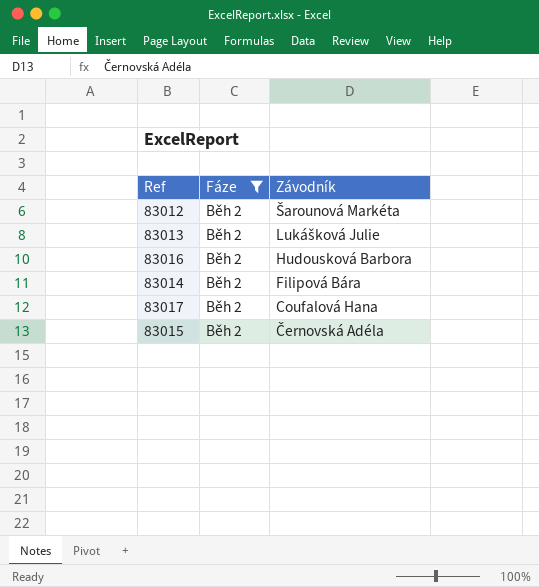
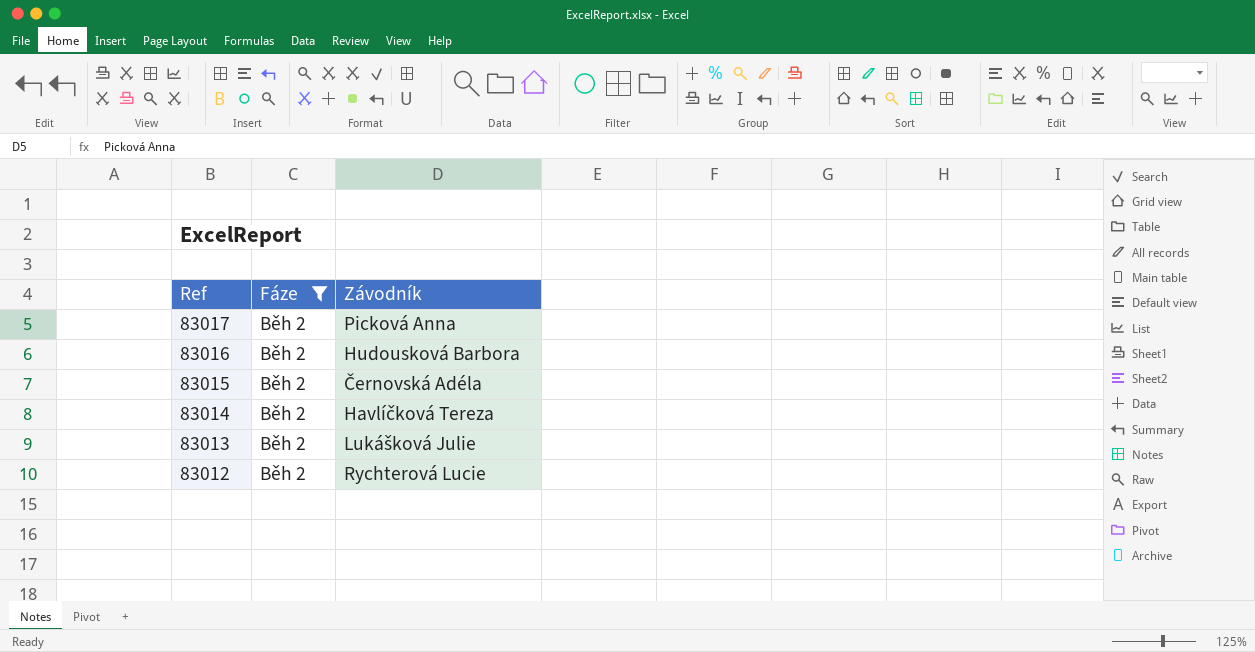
row order: Závodník descending -> Ref descending
83017 | Závodník: Coufalová Hana -> Picková Anna
83014 | Závodník: Filipová Bára -> Havlíčková Tereza
83012 | Závodník: Šarounová Markéta -> Rychterová Lucie

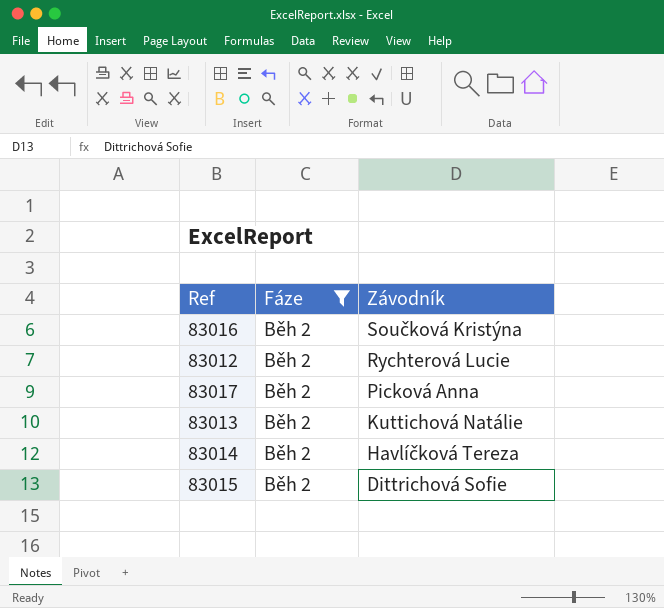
row order: Ref descending -> Závodník descending
83016 | Závodník: Hudousková Barbora -> Součková Kristýna
83013 | Závodník: Lukášková Julie -> Kuttichová Natálie
83015 | Závodník: Černovská Adéla -> Dittrichová Sofie

